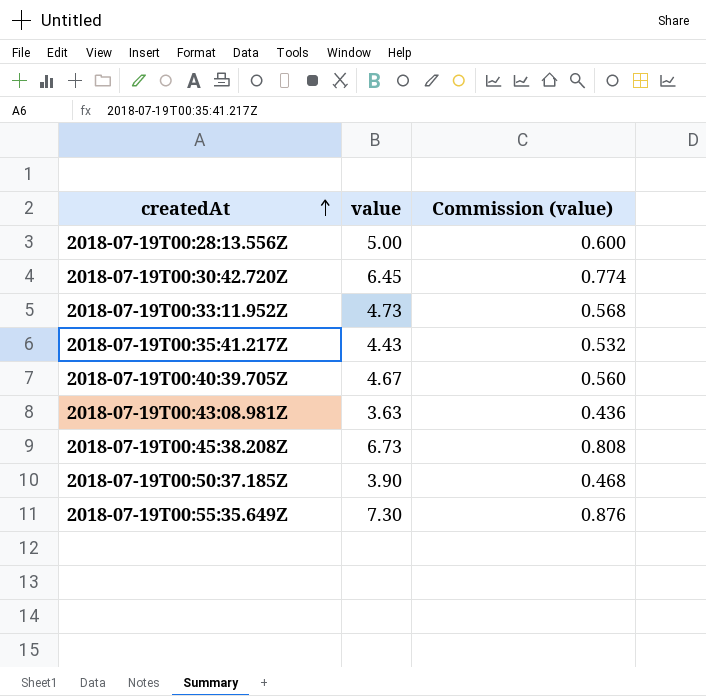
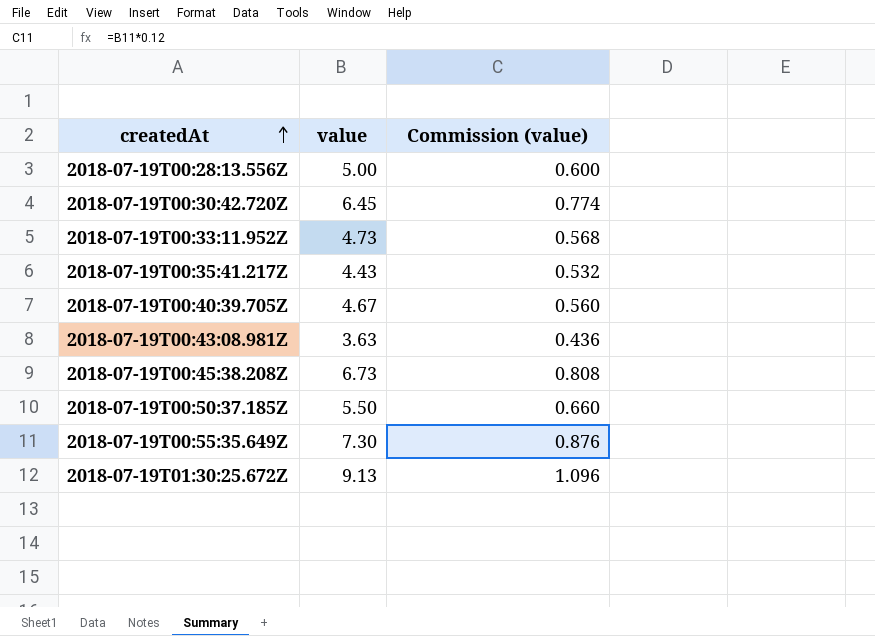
2018-07-19T00:50:37.185Z | value: 3.90 -> 5.50
2018-07-19T00:50:37.185Z | Commission (value): 0.468 -> 0.660
row 2018-07-19T01:30:25.672Z: none -> 9.13 | 1.096

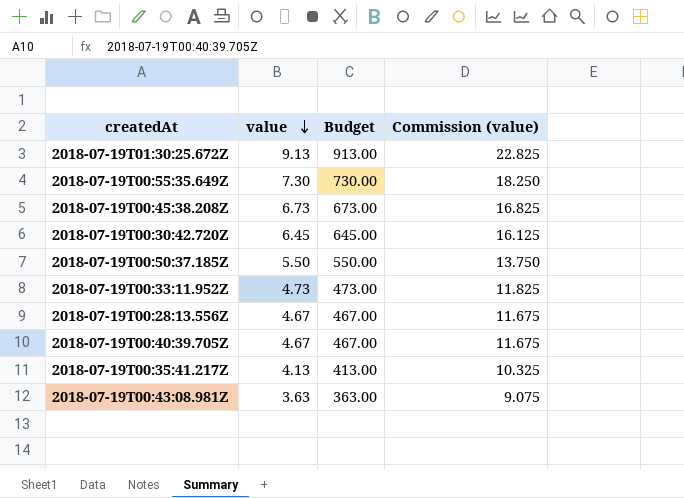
row order: createdAt ascending -> value descending
column Budget | formula: none -> [value] * 100
column Commission (value) | formula: [value] * 0.12 -> [value] * 2.5
2018-07-19T00:28:13.556Z | value: 5.00 -> 4.67
2018-07-19T00:35:41.217Z | value: 4.43 -> 4.13

